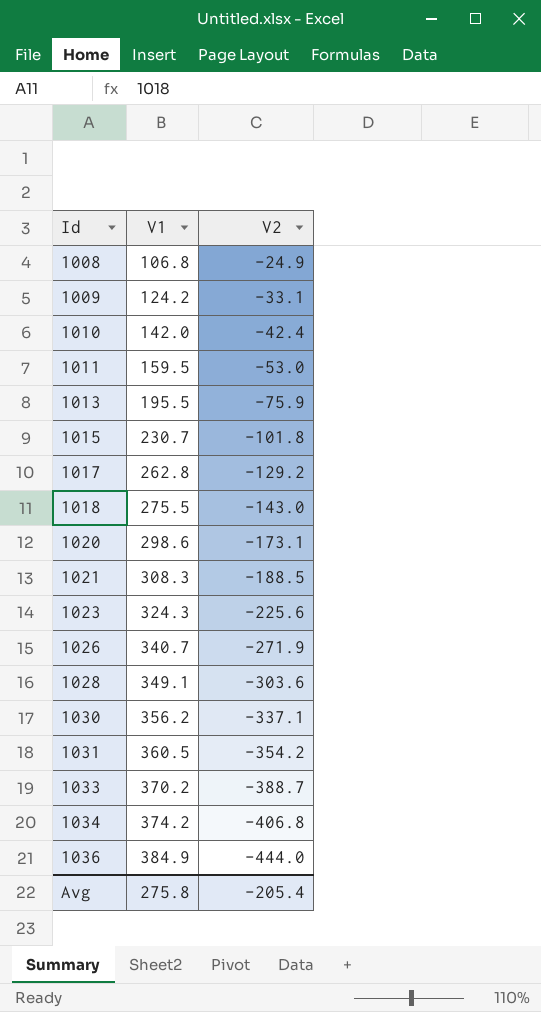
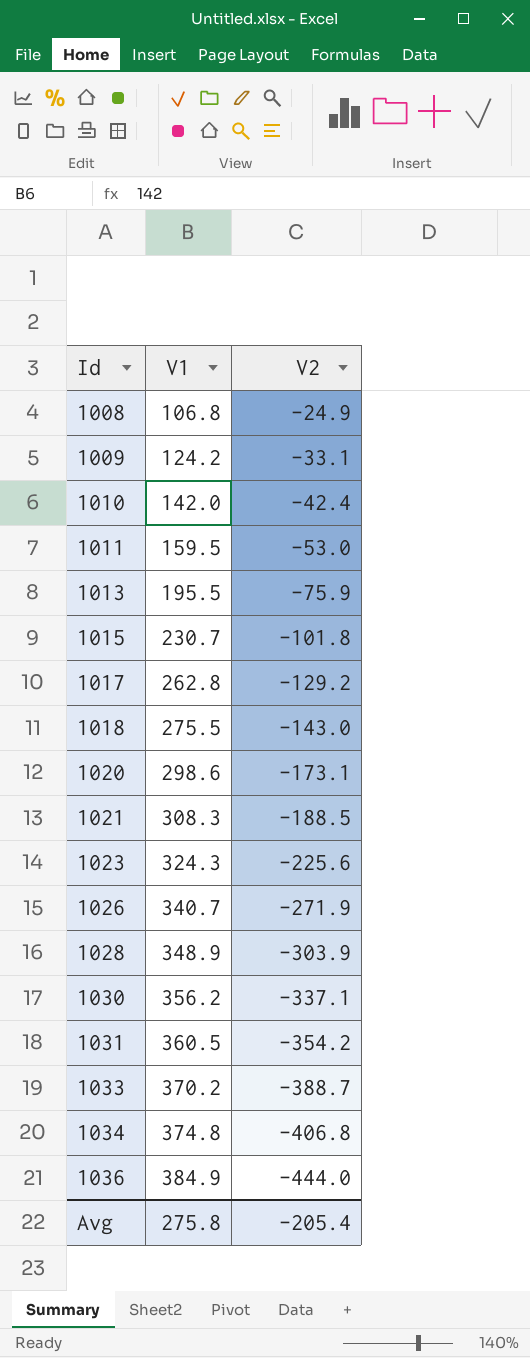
1028 | V1: 349.1 -> 348.9
1028 | V2: -303.6 -> -303.9
1034 | V1: 374.2 -> 374.8

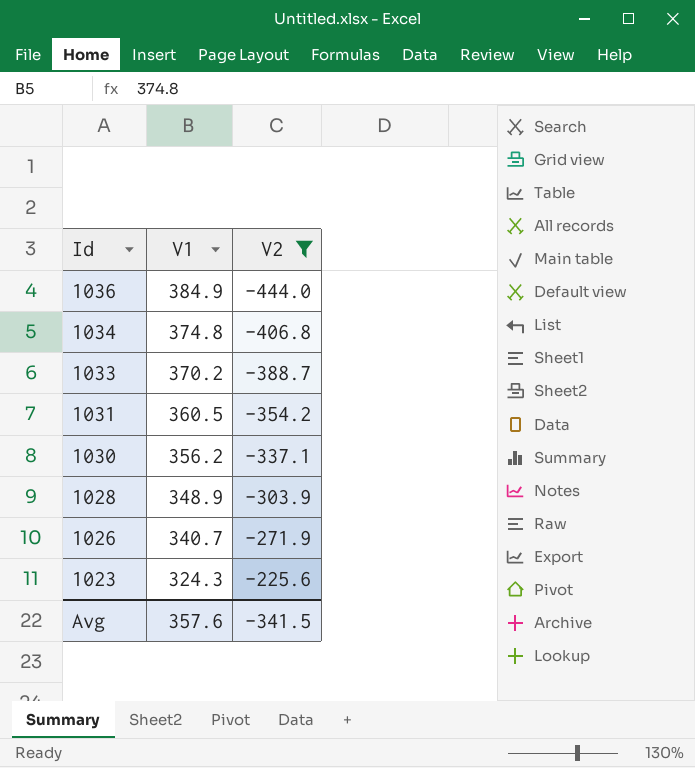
filter: none -> V2 <= -225.6
row order: Id ascending -> Id descending
Avg | V1: 275.8 -> 357.6
Avg | V2: -205.4 -> -341.5

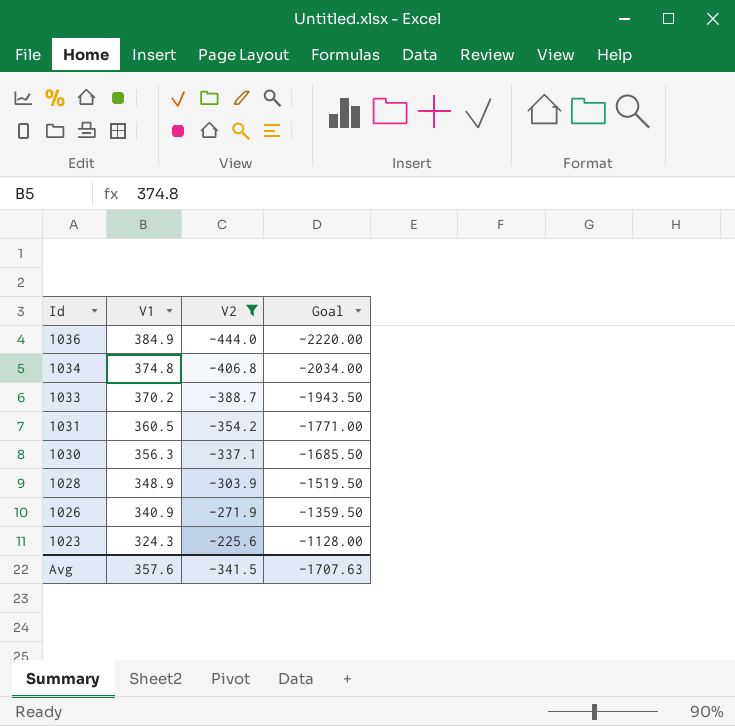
column Goal | formula: none -> [V2] * 5
1030 | V1: 356.2 -> 356.3
1026 | V1: 340.7 -> 340.9

